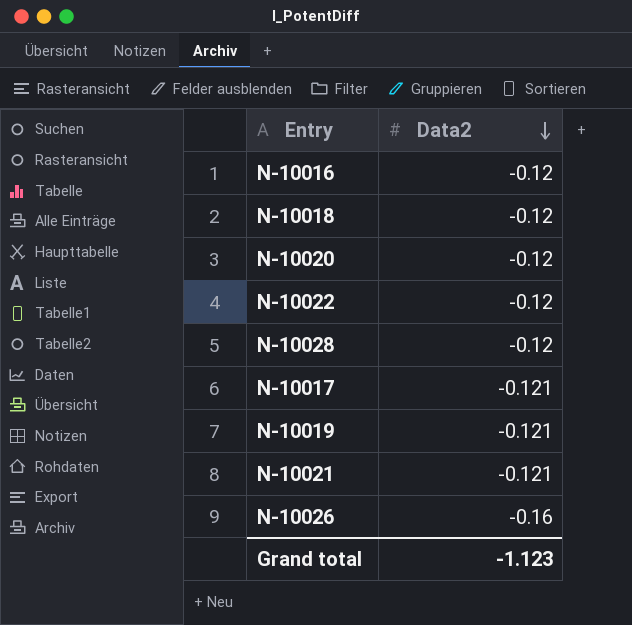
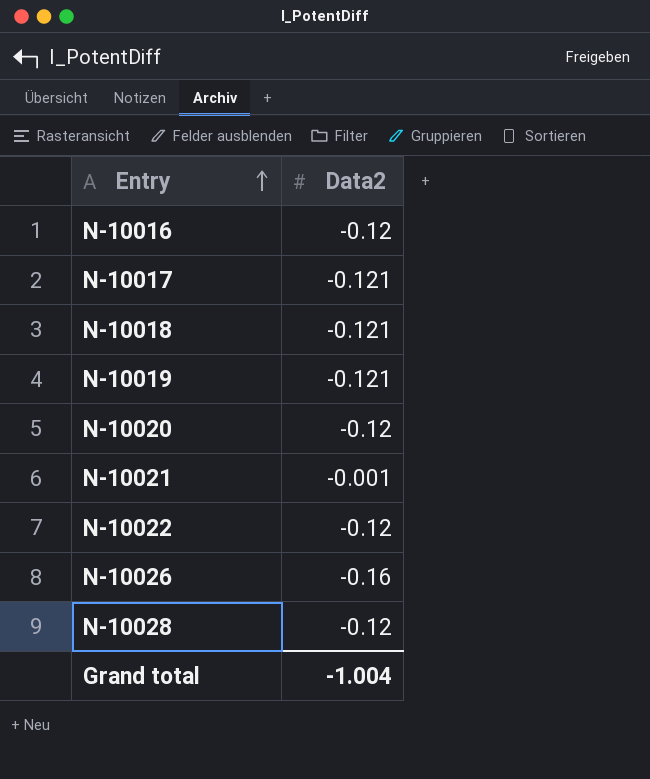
row order: Data2 descending -> Entry ascending
N-10018 | Data2: -0.12 -> -0.121
N-10021 | Data2: -0.121 -> -0.001
Grand total | Data2: -1.123 -> -1.004

